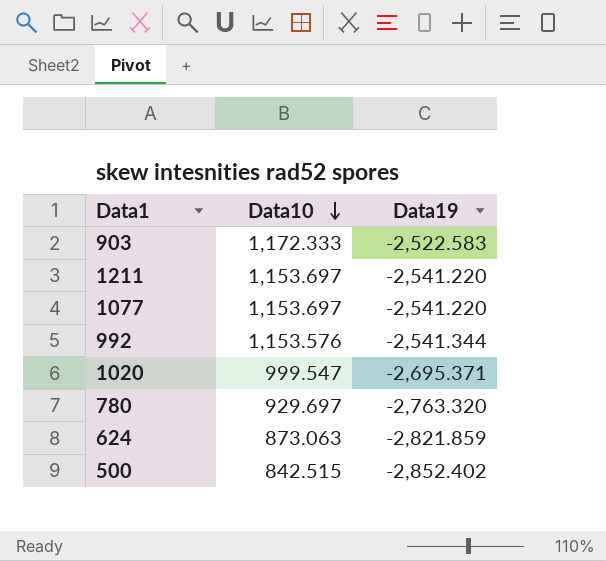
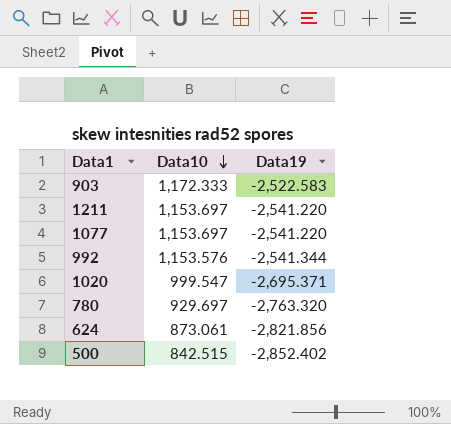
624 | Data10: 873.063 -> 873.061
624 | Data19: -2,821.859 -> -2,821.856

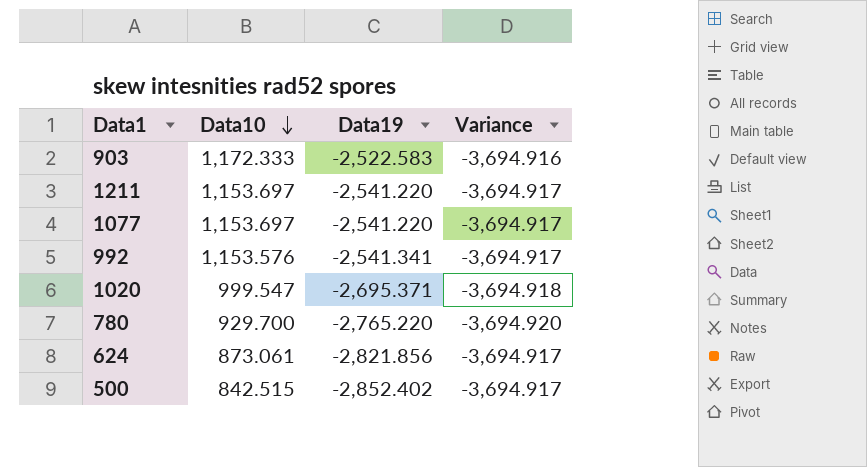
column Variance | formula: none -> [Data19] - [Data10]
992 | Data19: -2,541.344 -> -2,541.341
780 | Data10: 929.697 -> 929.700
780 | Data19: -2,763.320 -> -2,765.220

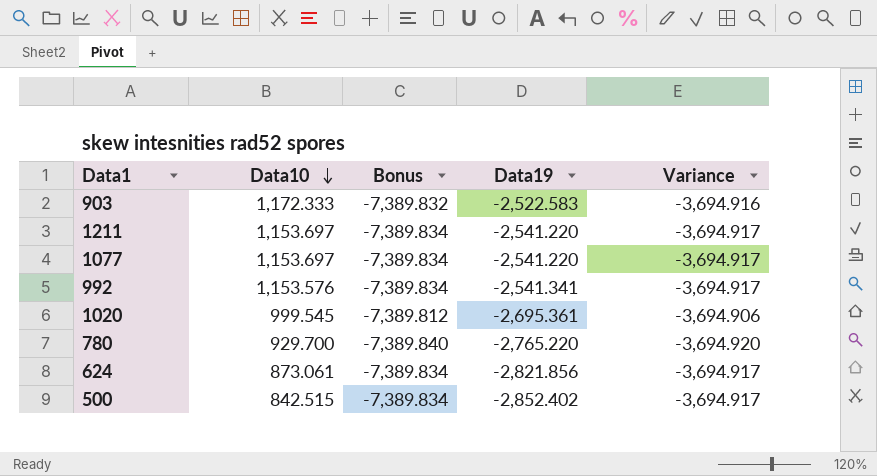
column Bonus | formula: none -> [Variance] * 2
1020 | Data10: 999.547 -> 999.545
1020 | Data19: -2,695.371 -> -2,695.361
1020 | Variance: -3,694.918 -> -3,694.906

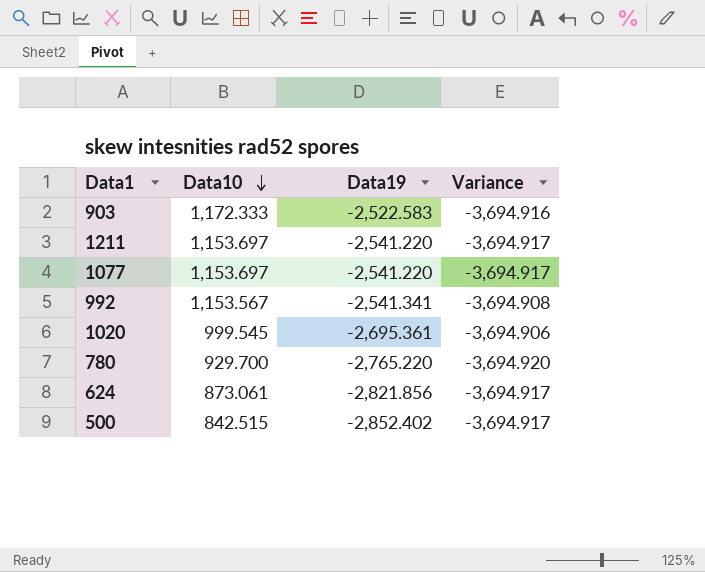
column Bonus | formula: [Variance] * 2 -> none
992 | Data10: 1,153.576 -> 1,153.567
992 | Variance: -3,694.917 -> -3,694.908

